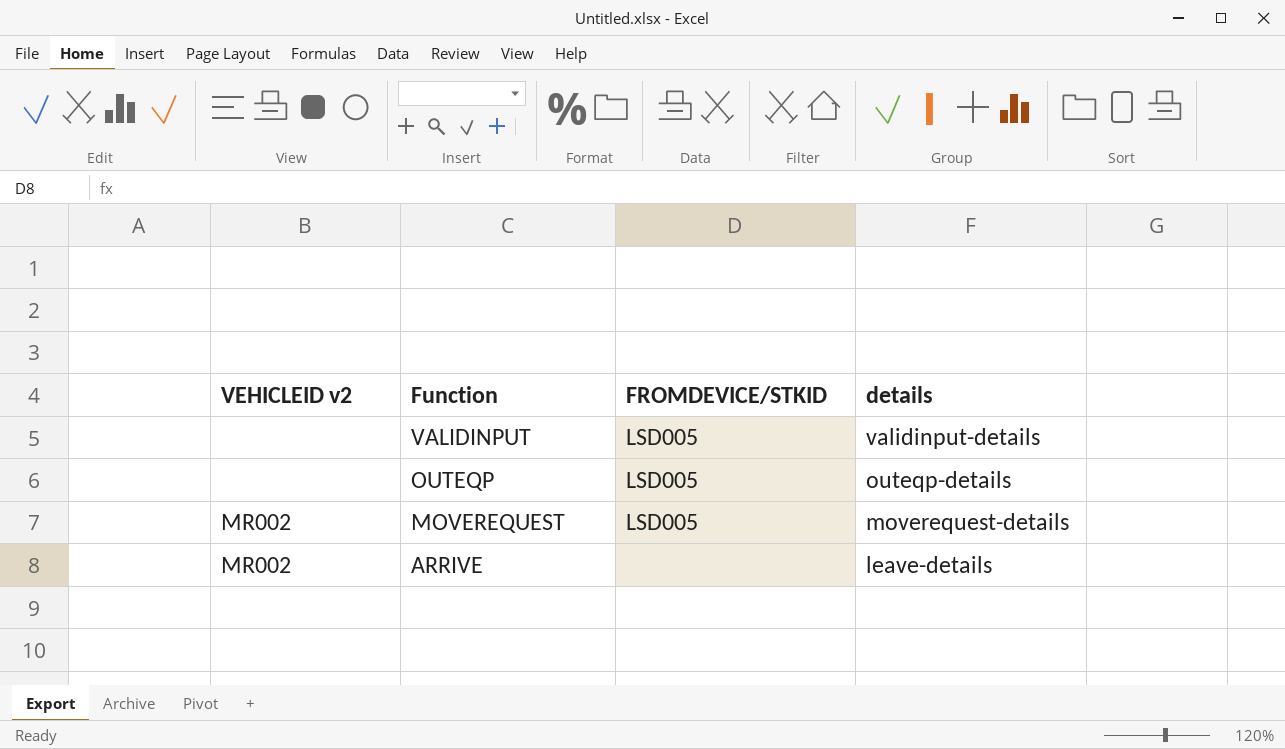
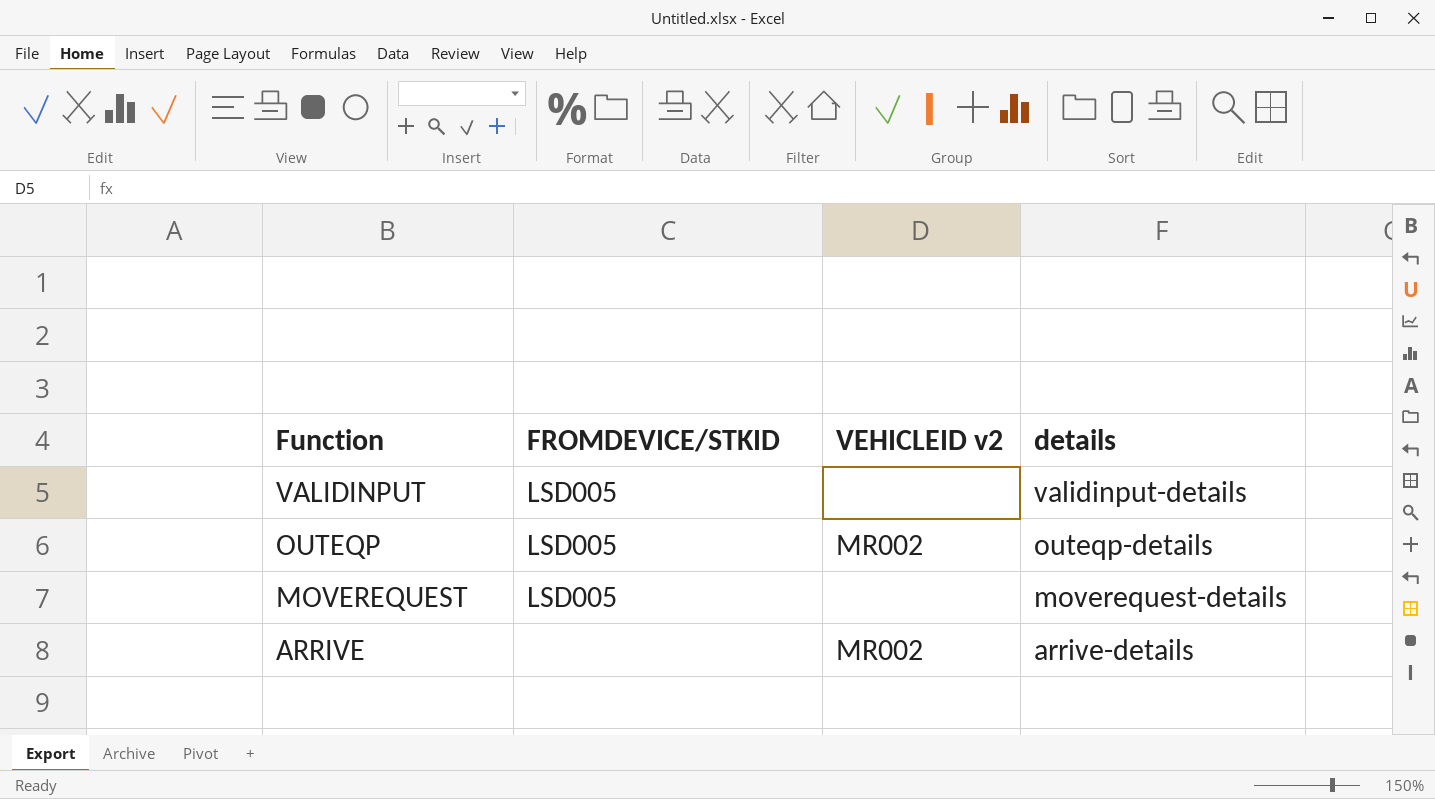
column VEHICLEID v2 | position: 1 -> 3
OUTEQP | VEHICLEID v2: none -> MR002
MOVEREQUEST | VEHICLEID v2: MR002 -> none
ARRIVE | details: leave-details -> arrive-details

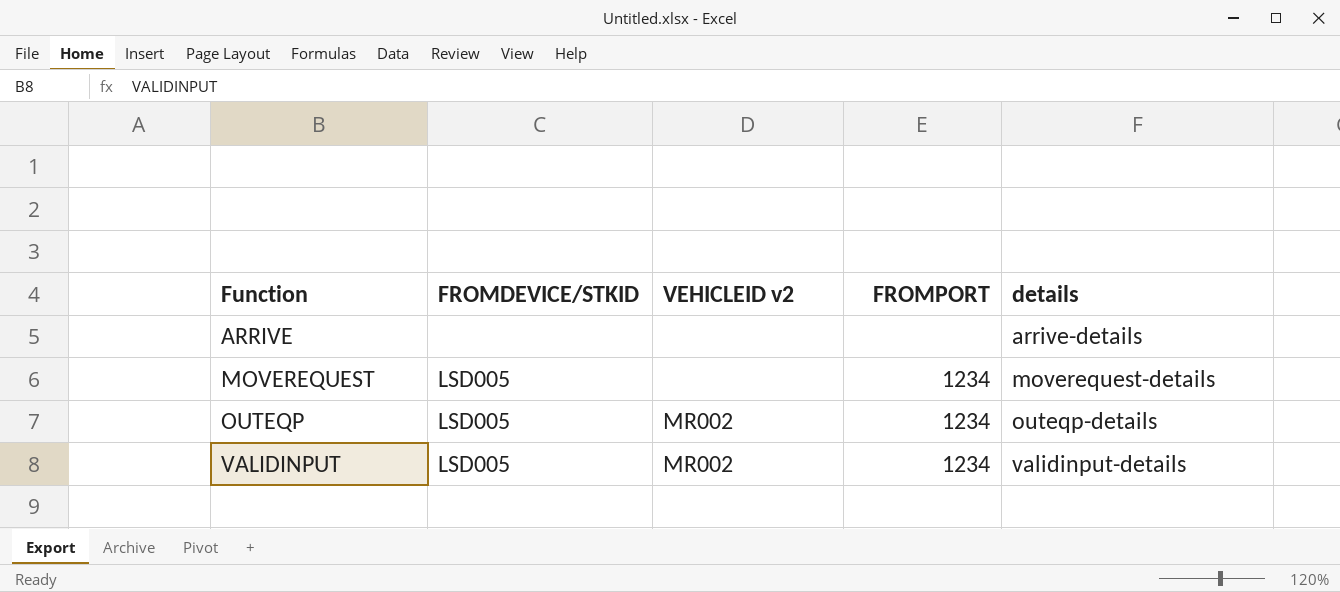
row order: Function descending -> Function ascending
column FROMPORT | position: none -> 4
ARRIVE | VEHICLEID v2: MR002 -> none
VALIDINPUT | VEHICLEID v2: none -> MR002

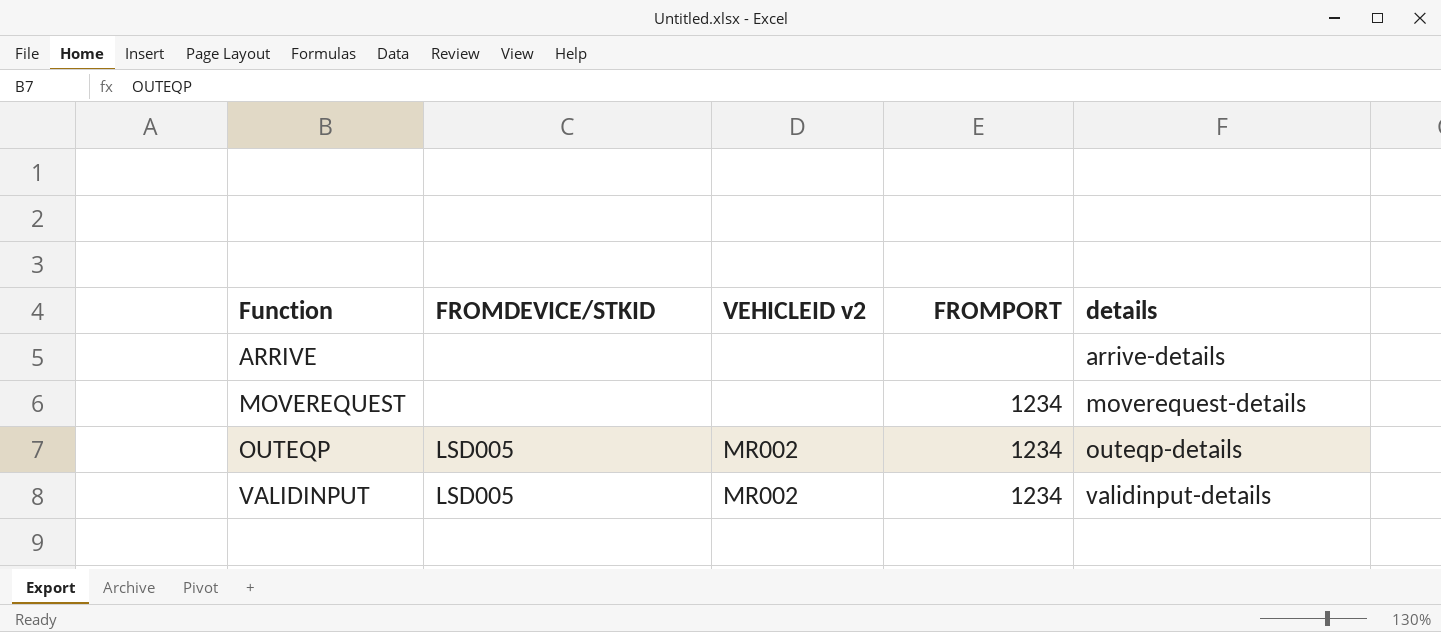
MOVEREQUEST | FROMDEVICE/STKID: LSD005 -> none

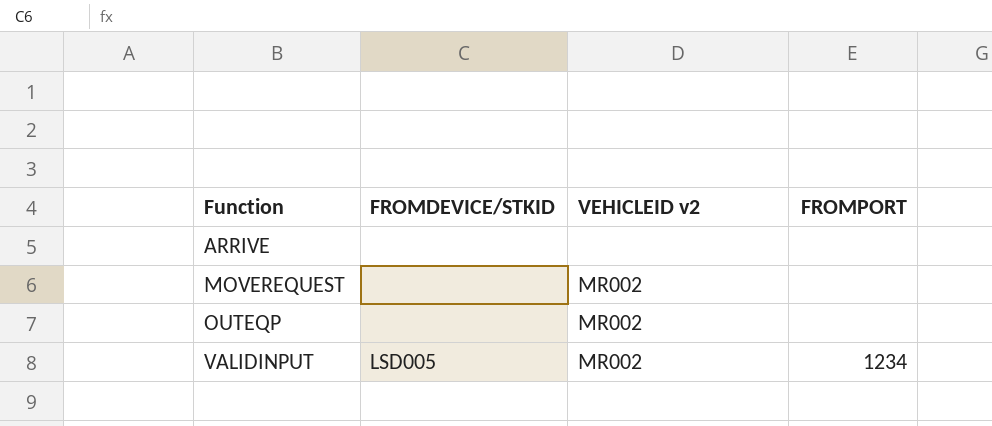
column details | position: 5 -> none
MOVEREQUEST | VEHICLEID v2: none -> MR002
MOVEREQUEST | FROMPORT: 1234 -> none
OUTEQP | FROMDEVICE/STKID: LSD005 -> none
OUTEQP | FROMPORT: 1234 -> none

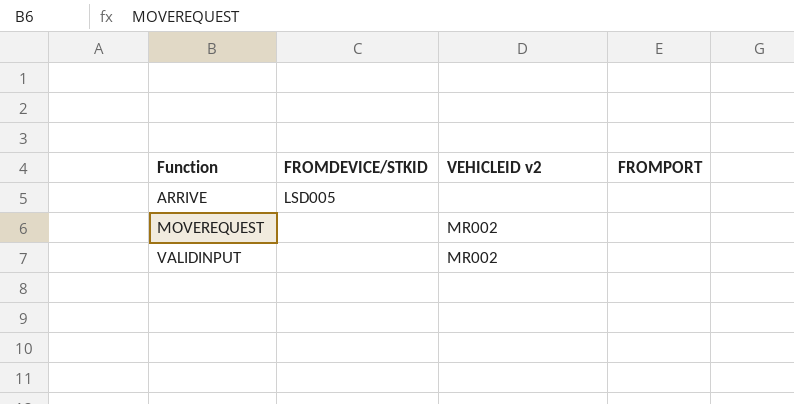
row OUTEQP: none | MR002 | none -> none
ARRIVE | FROMDEVICE/STKID: none -> LSD005
VALIDINPUT | FROMDEVICE/STKID: LSD005 -> none
VALIDINPUT | FROMPORT: 1234 -> none

